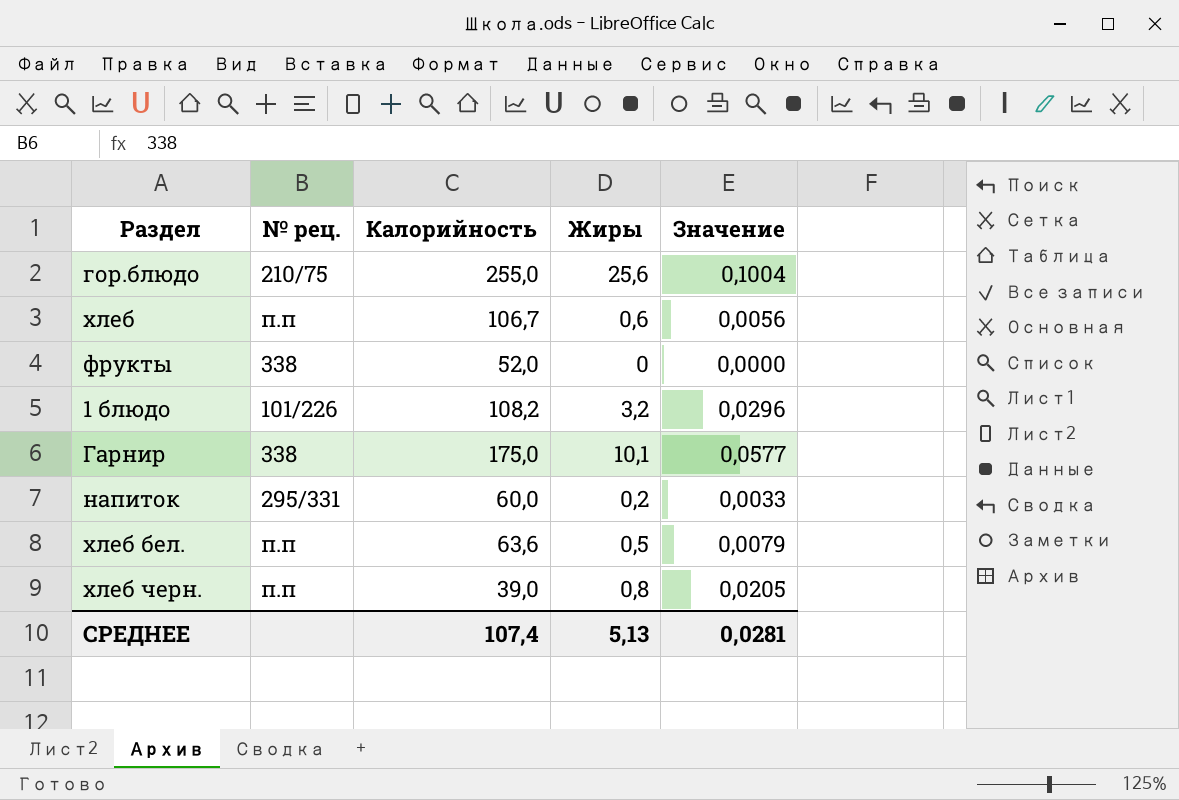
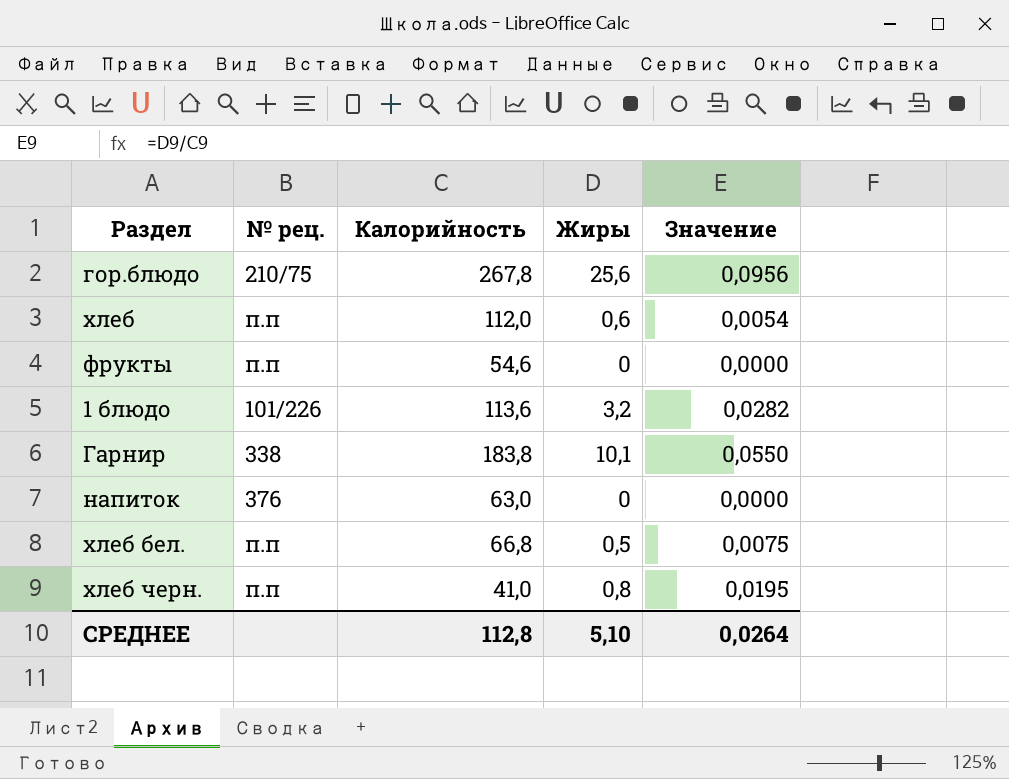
гор.блюдо | Калорийность: 255,0 -> 267,8
гор.блюдо | Значение: 0,1004 -> 0,0956
хлеб | Калорийность: 106,7 -> 112,0
хлеб | Значение: 0,0056 -> 0,0054
фрукты | № рец.: 338 -> п.п
фрукты | Калорийность: 52,0 -> 54,6
1 блюдо | Калорийность: 108,2 -> 113,6
1 блюдо | Значение: 0,0296 -> 0,0282
Гарнир | Калорийность: 175,0 -> 183,8
Гарнир | Значение: 0,0577 -> 0,0550
напиток | № рец.: 295/331 -> 376
напиток | Калорийность: 60,0 -> 63,0
напиток | Жиры: 0,2 -> 0
напиток | Значение: 0,0033 -> 0,0000
хлеб бел. | Калорийность: 63,6 -> 66,8
хлеб бел. | Значение: 0,0079 -> 0,0075
хлеб черн. | Калорийность: 39,0 -> 41,0
хлеб черн. | Значение: 0,0205 -> 0,0195
СРЕДНЕЕ | Калорийность: 107,4 -> 112,8
СРЕДНЕЕ | Жиры: 5,13 -> 5,10
СРЕДНЕЕ | Значение: 0,0281 -> 0,0264

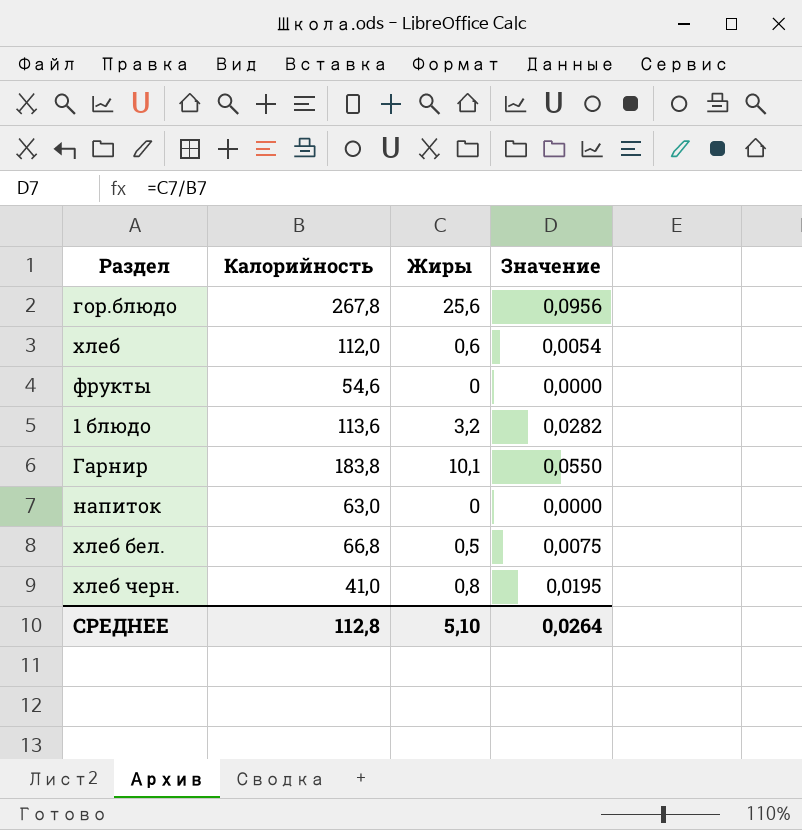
column № рец. | position: 2 -> none

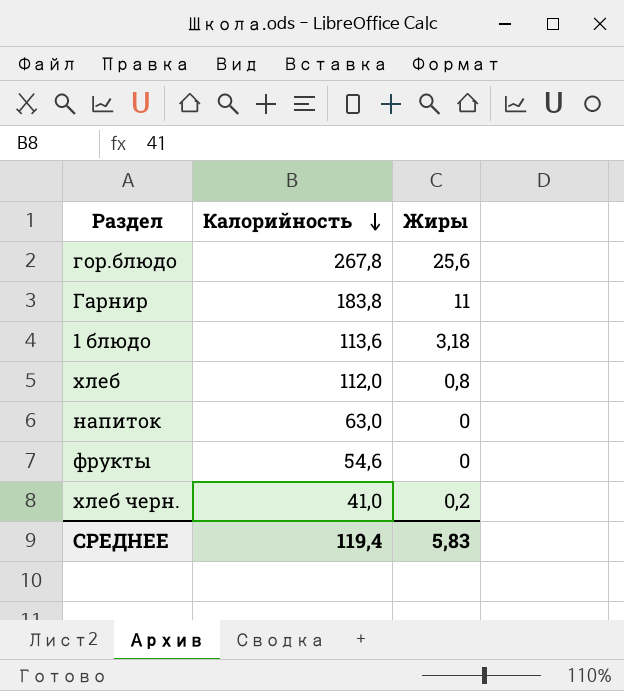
row order: none -> Калорийность descending
column Значение | formula: [Жиры] / [Калорийность] -> none
row хлеб бел.: 66,8 | 0,5 | 0,0075 -> none
Гарнир | Жиры: 10,1 -> 11
1 блюдо | Жиры: 3,2 -> 3,18
хлеб | Жиры: 0,6 -> 0,8
хлеб черн. | Жиры: 0,8 -> 0,2
СРЕДНЕЕ | Калорийность: 112,8 -> 119,4
СРЕДНЕЕ | Жиры: 5,10 -> 5,83

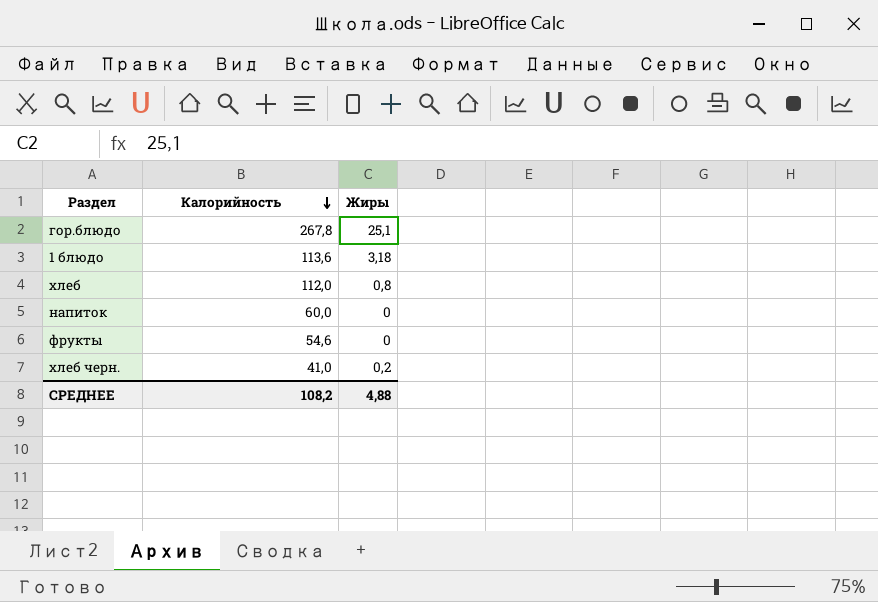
row Гарнир: 183,8 | 11 -> none
гор.блюдо | Жиры: 25,6 -> 25,1
напиток | Калорийность: 63,0 -> 60,0
СРЕДНЕЕ | Калорийность: 119,4 -> 108,2
СРЕДНЕЕ | Жиры: 5,83 -> 4,88

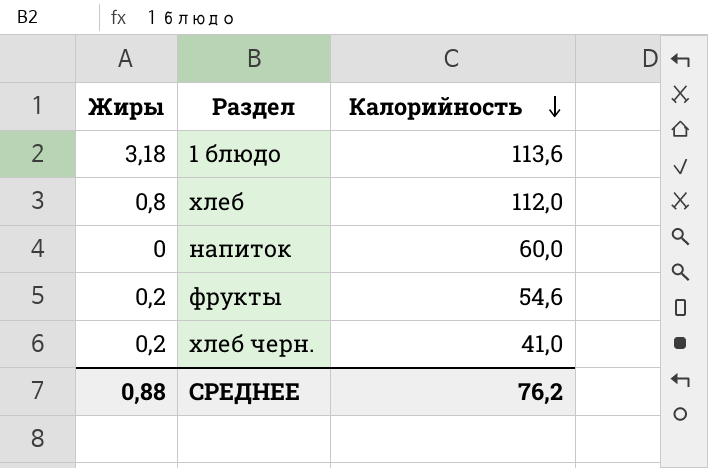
column Жиры | position: 3 -> 1
row гор.блюдо: 267,8 | 25,1 -> none
фрукты | Жиры: 0 -> 0,2
СРЕДНЕЕ | Жиры: 4,88 -> 0,88
СРЕДНЕЕ | Калорийность: 108,2 -> 76,2

